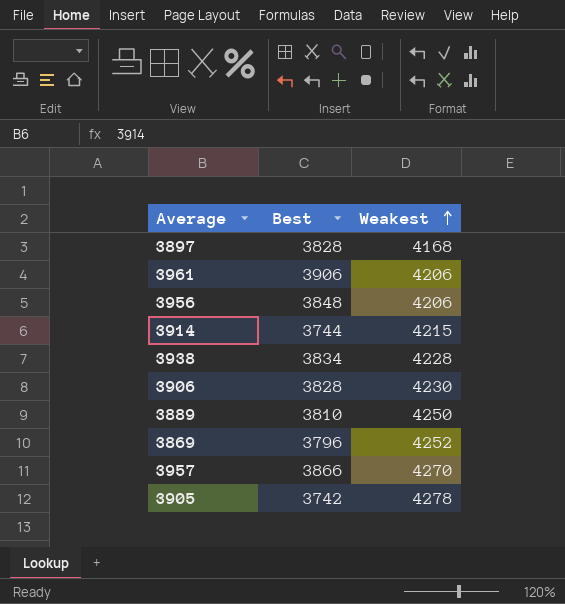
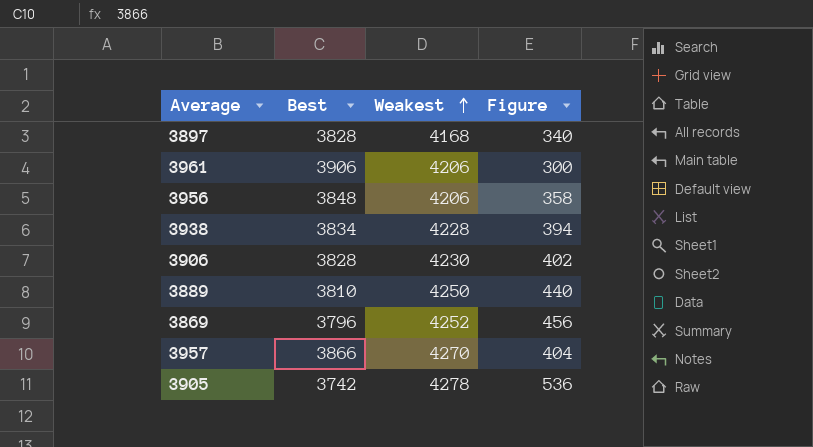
column Figure | formula: none -> [Weakest] - [Best]
row 3914: 3744 | 4215 -> none

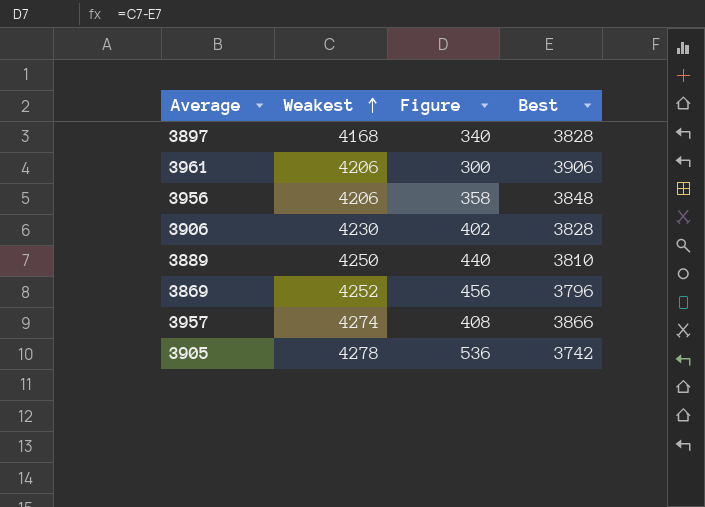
column Best | position: 2 -> 4
row 3938: 3834 | 4228 | 394 -> none
3957 | Weakest: 4270 -> 4274
3957 | Figure: 404 -> 408

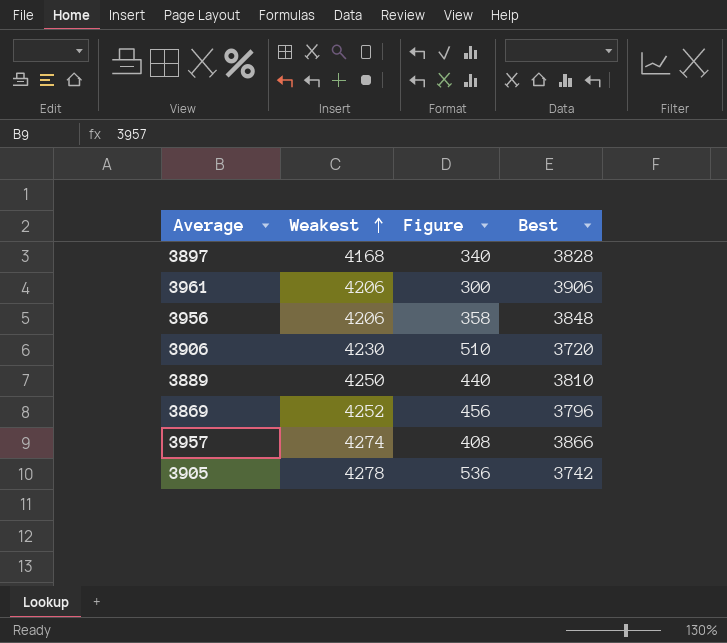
3906 | Figure: 402 -> 510
3906 | Best: 3828 -> 3720

